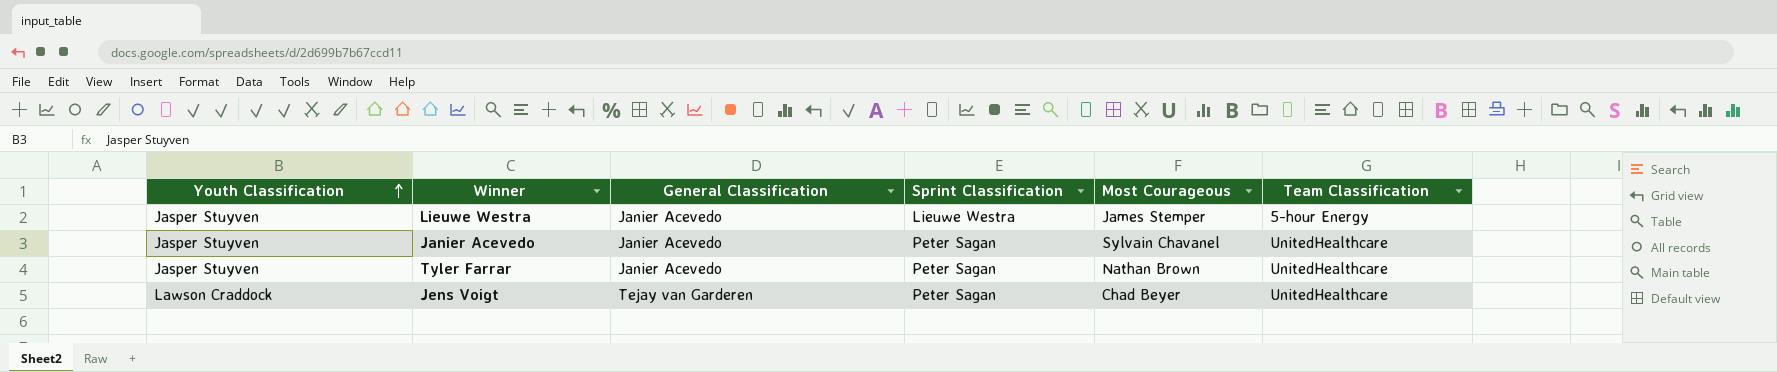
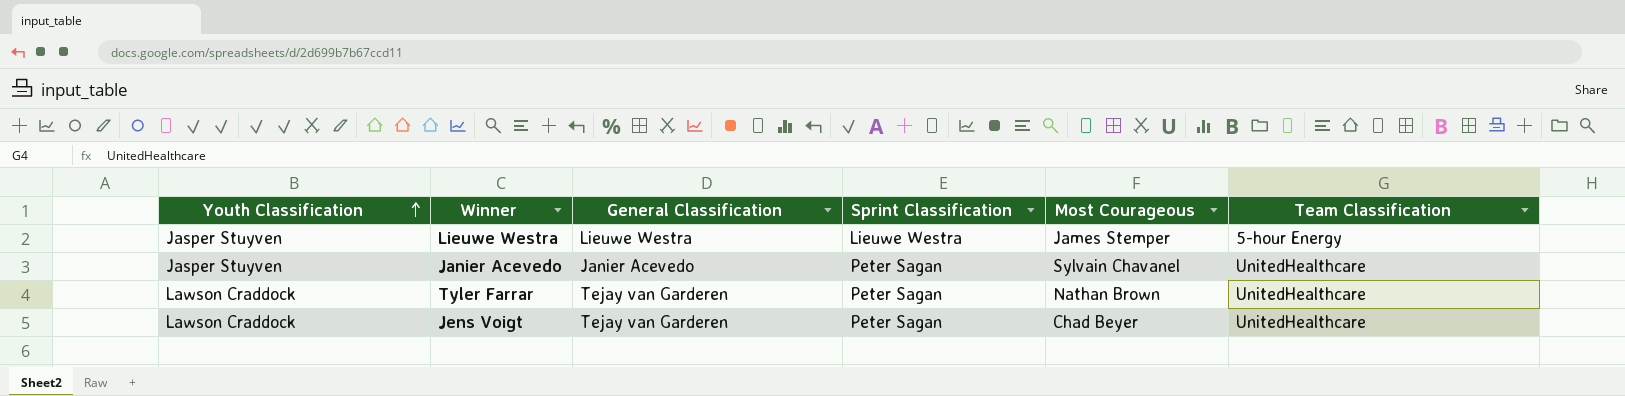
Lieuwe Westra | General Classification: Janier Acevedo -> Lieuwe Westra
Tyler Farrar | Youth Classification: Jasper Stuyven -> Lawson Craddock
Tyler Farrar | General Classification: Janier Acevedo -> Tejay van Garderen

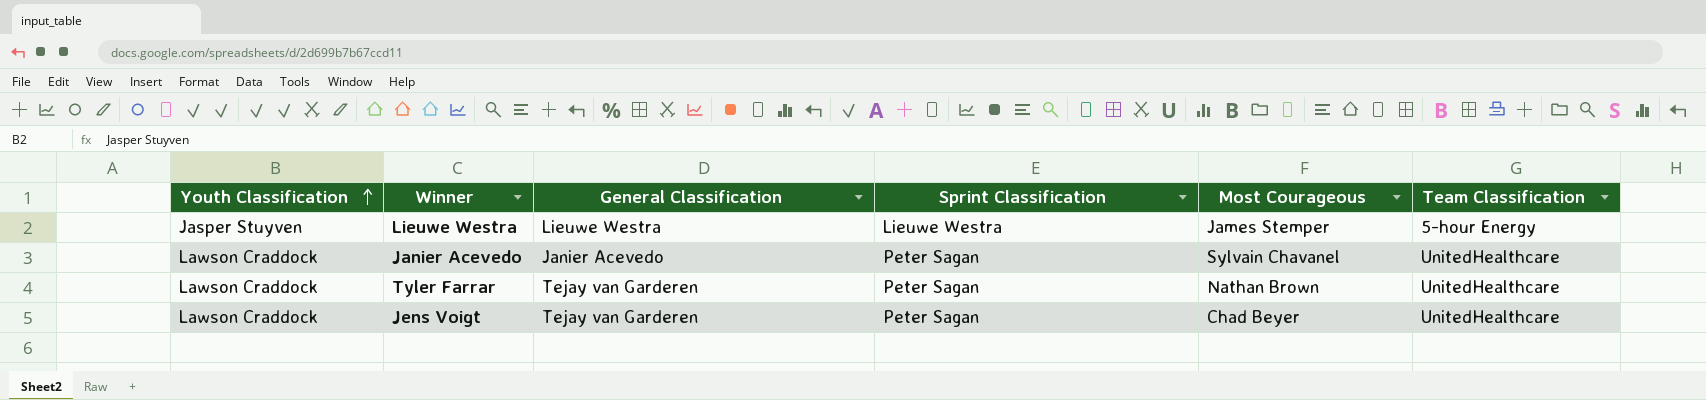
Janier Acevedo | Youth Classification: Jasper Stuyven -> Lawson Craddock

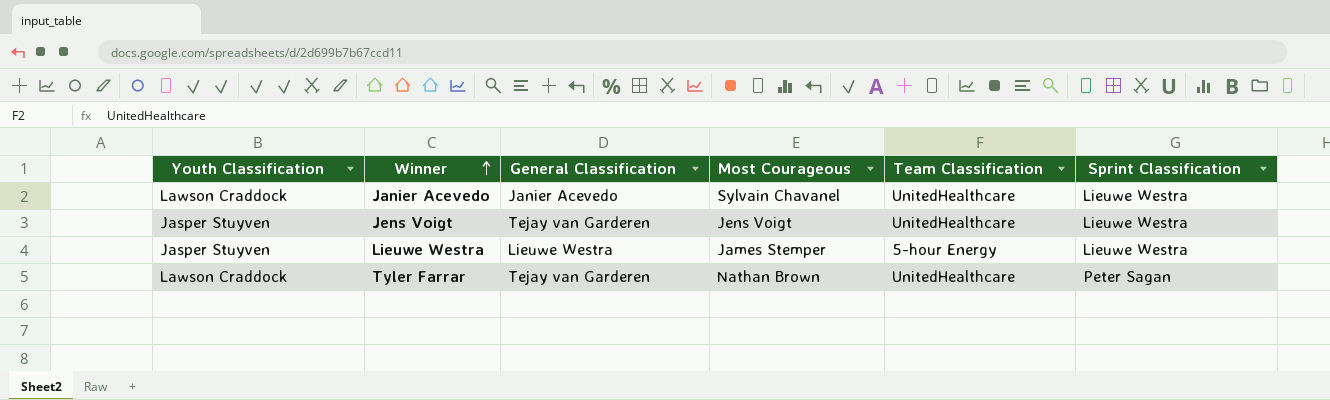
row order: Youth Classification ascending -> Winner ascending
column Sprint Classification | position: 4 -> 6
Janier Acevedo | Sprint Classification: Peter Sagan -> Lieuwe Westra
Jens Voigt | Youth Classification: Lawson Craddock -> Jasper Stuyven
Jens Voigt | Most Courageous: Chad Beyer -> Jens Voigt
Jens Voigt | Sprint Classification: Peter Sagan -> Lieuwe Westra

